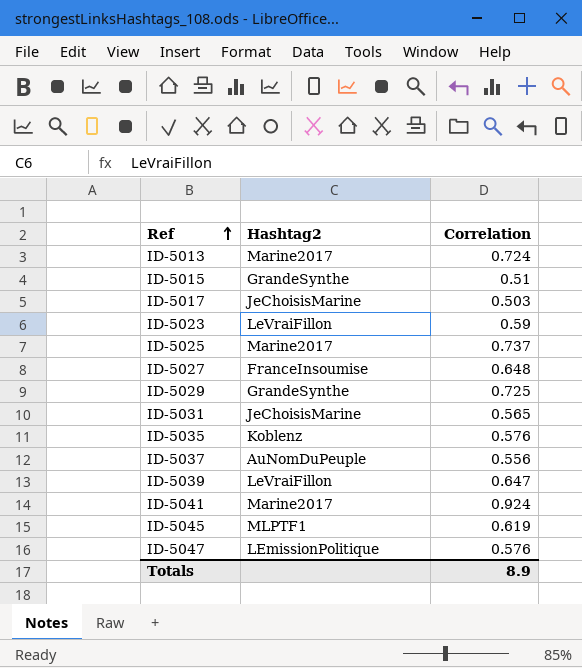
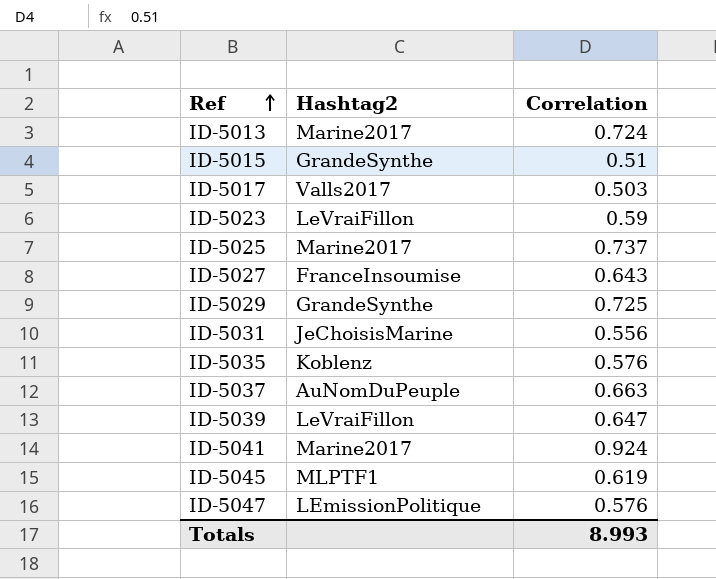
ID-5017 | Hashtag2: JeChoisisMarine -> Valls2017
ID-5027 | Correlation: 0.648 -> 0.643
ID-5031 | Correlation: 0.565 -> 0.556
ID-5037 | Correlation: 0.556 -> 0.663
Totals | Correlation: 8.9 -> 8.993

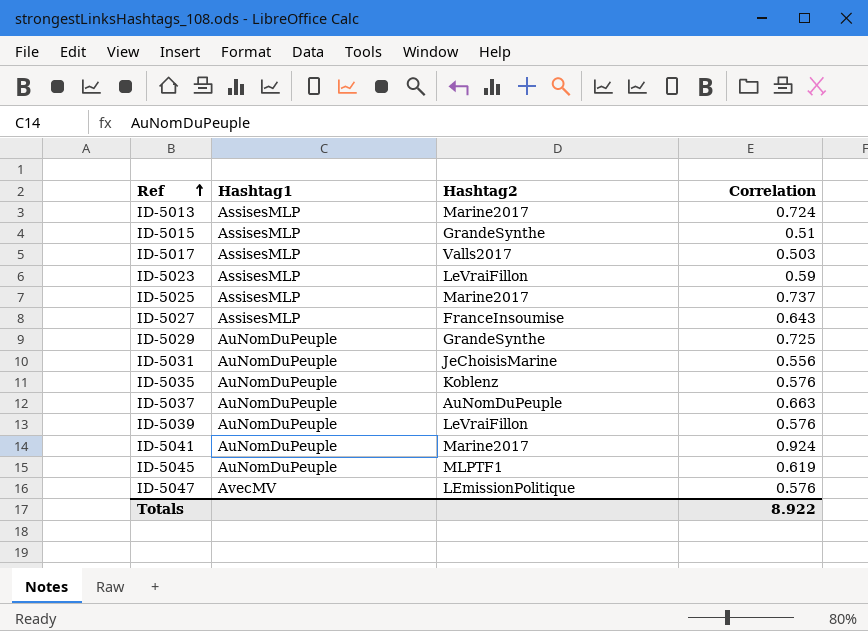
column Hashtag1 | position: none -> 2
ID-5039 | Correlation: 0.647 -> 0.576
Totals | Correlation: 8.993 -> 8.922

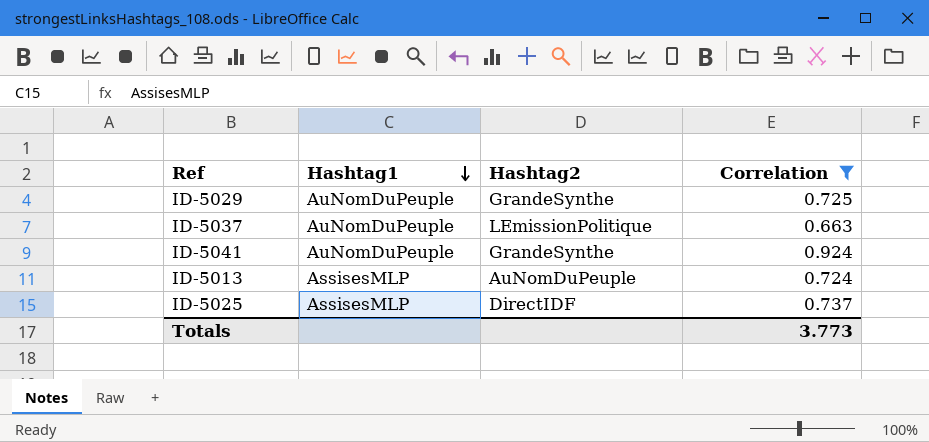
filter: none -> Correlation >= 0.663
row order: Ref ascending -> Hashtag1 descending
ID-5037 | Hashtag2: AuNomDuPeuple -> LEmissionPolitique
ID-5041 | Hashtag2: Marine2017 -> GrandeSynthe
ID-5013 | Hashtag2: Marine2017 -> AuNomDuPeuple
ID-5025 | Hashtag2: Marine2017 -> DirectIDF
Totals | Correlation: 8.922 -> 3.773

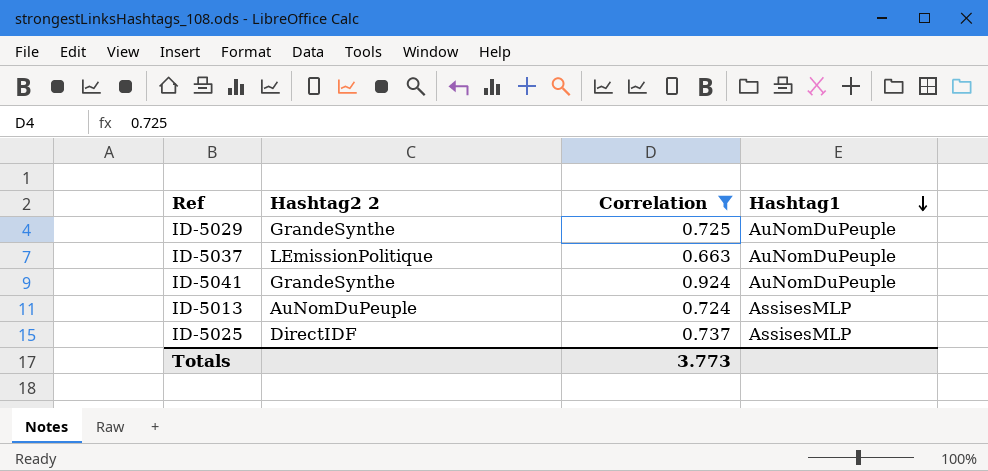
column name: Hashtag2 -> Hashtag2 2
column Hashtag1 | position: 2 -> 4

